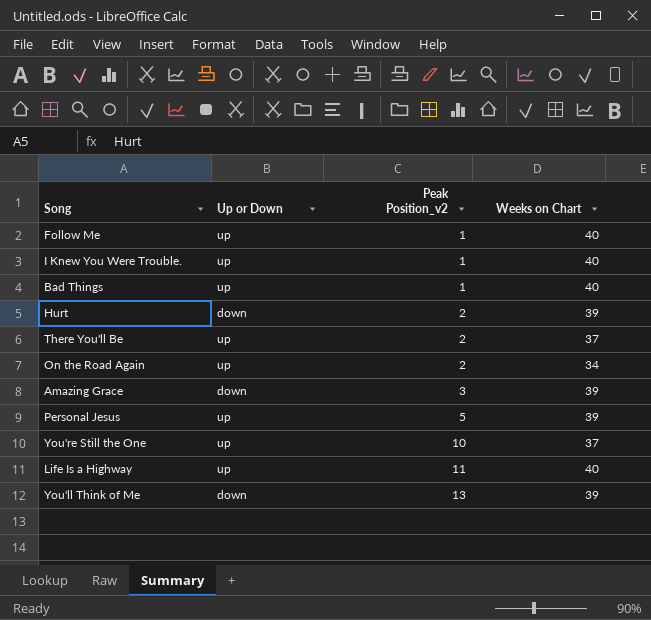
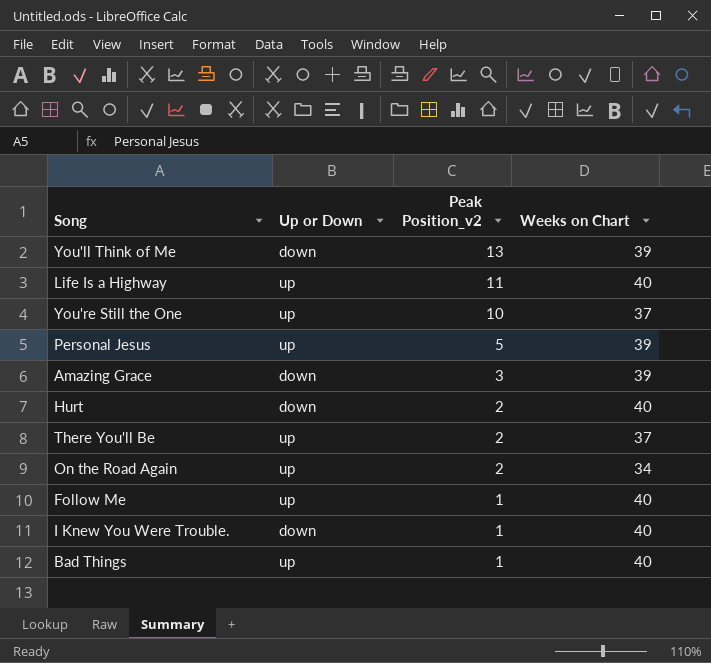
row order: Peak Position_v2 ascending -> Peak Position_v2 descending
Hurt | Weeks on Chart: 39 -> 40
I Knew You Were Trouble. | Up or Down: up -> down

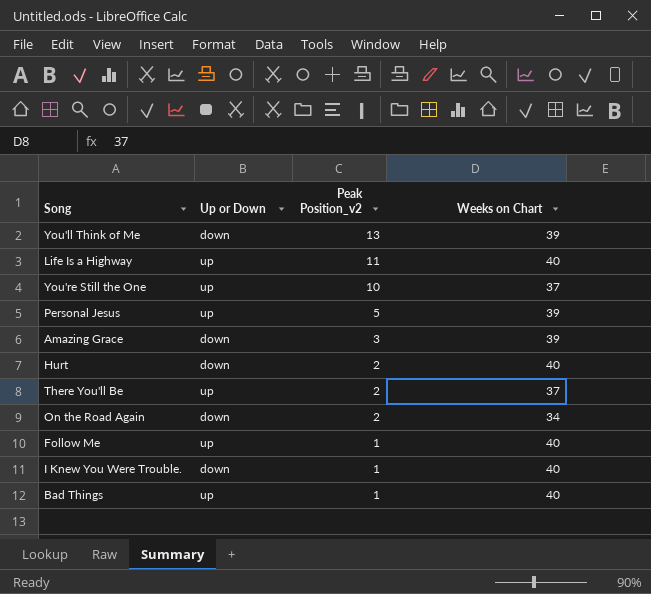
On the Road Again | Up or Down: up -> down

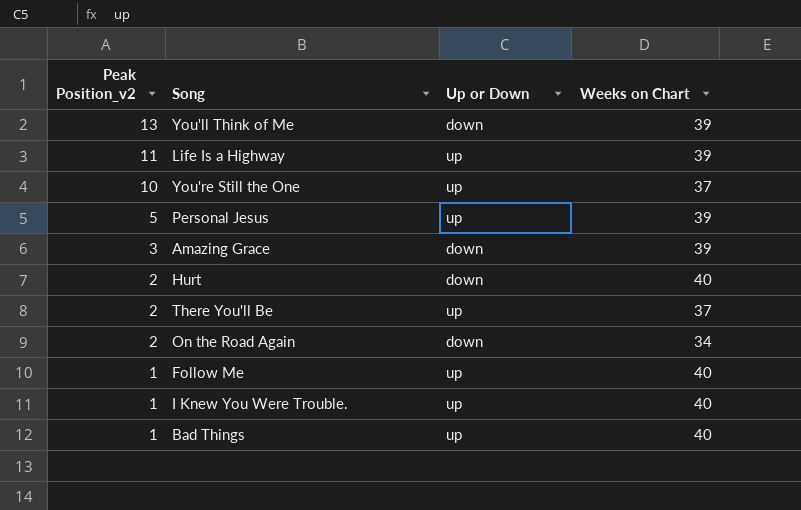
column Peak Position_v2 | position: 3 -> 1
Life Is a Highway | Weeks on Chart: 40 -> 39
I Knew You Were Trouble. | Up or Down: down -> up

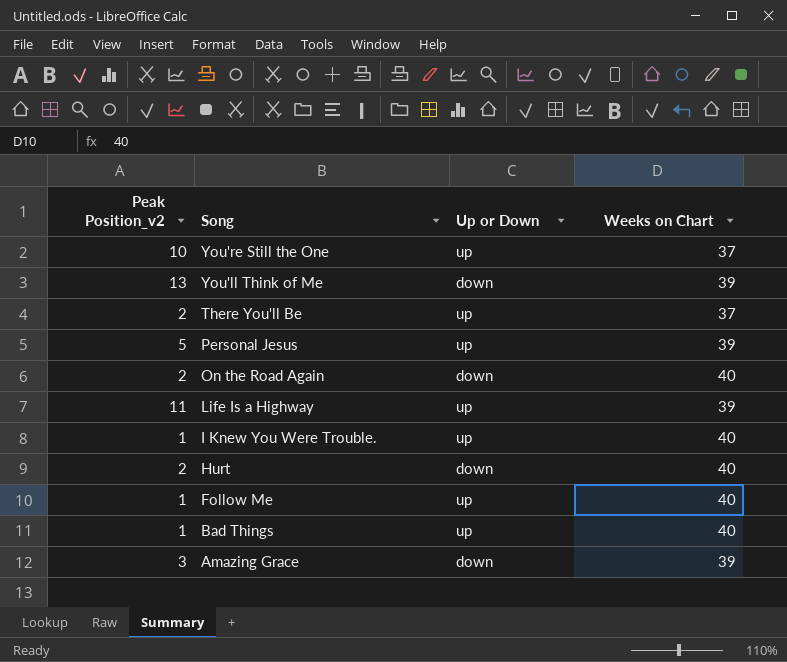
row order: Peak Position_v2 descending -> Song descending
On the Road Again | Weeks on Chart: 34 -> 40

